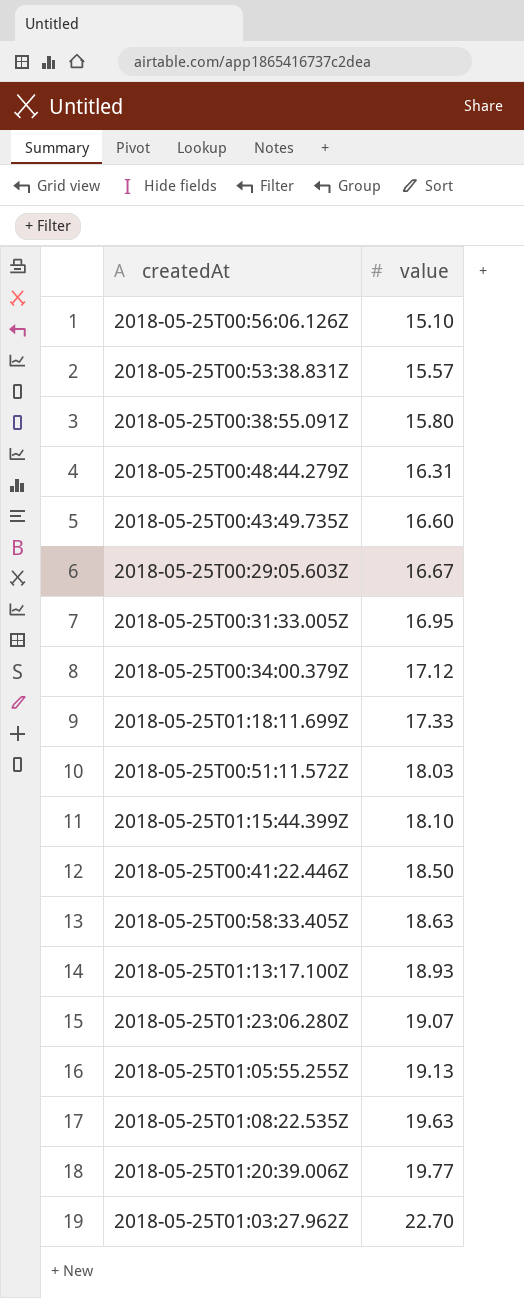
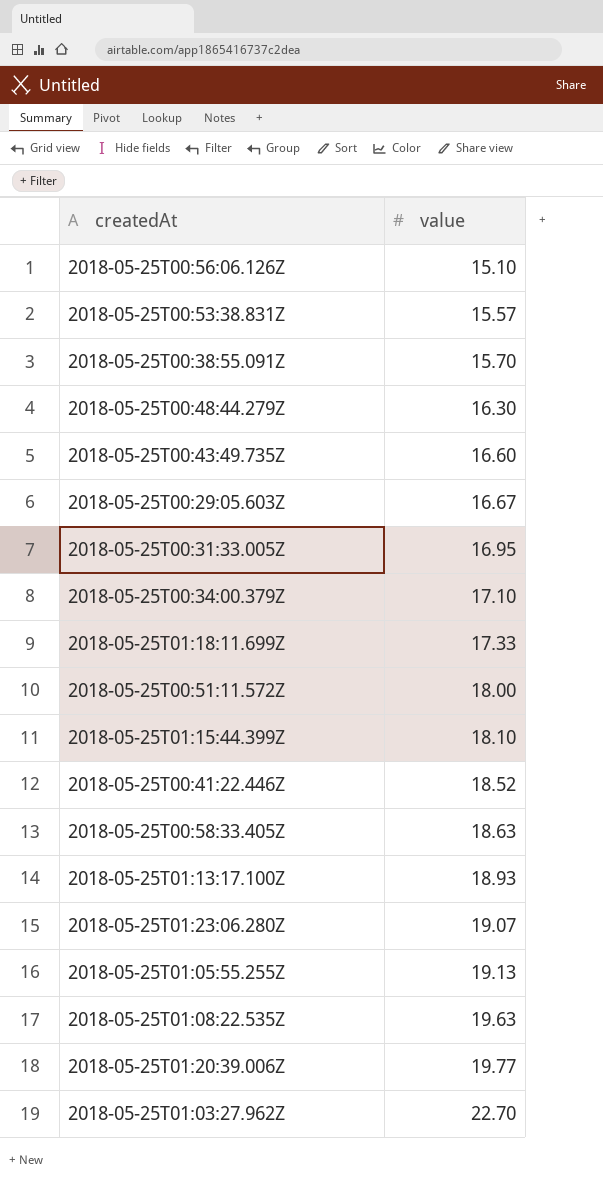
2018-05-25T00:38:55.091Z | value: 15.80 -> 15.70
2018-05-25T00:48:44.279Z | value: 16.31 -> 16.30
2018-05-25T00:34:00.379Z | value: 17.12 -> 17.10
2018-05-25T00:51:11.572Z | value: 18.03 -> 18.00
2018-05-25T00:41:22.446Z | value: 18.50 -> 18.52

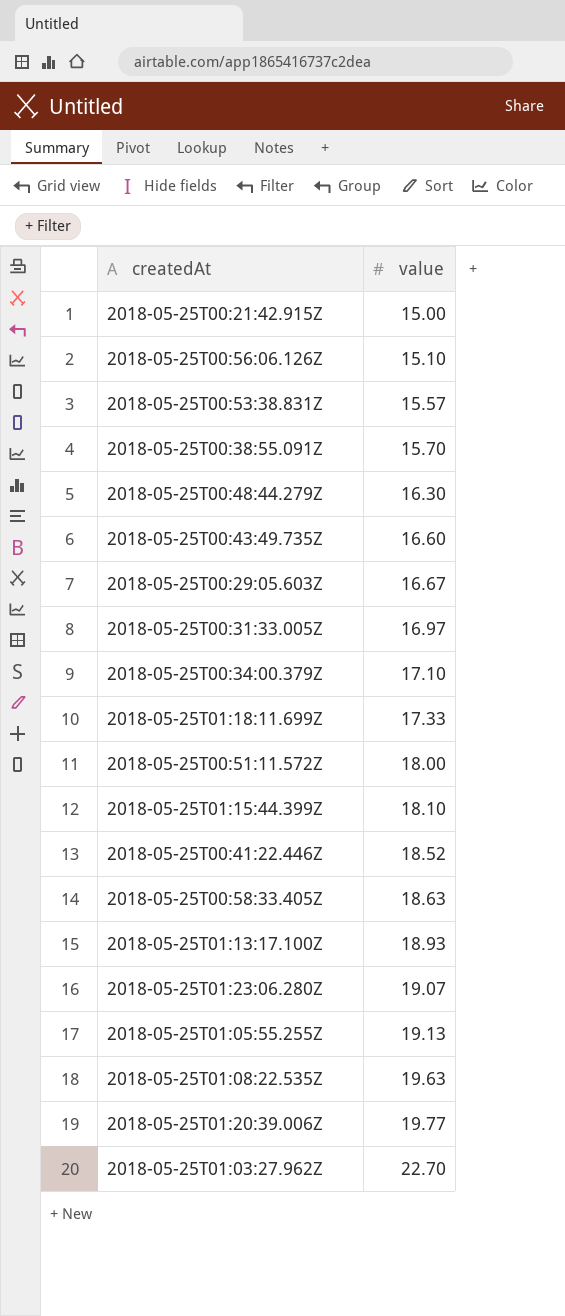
row 2018-05-25T00:21:42.915Z: none -> 15.00
2018-05-25T00:31:33.005Z | value: 16.95 -> 16.97

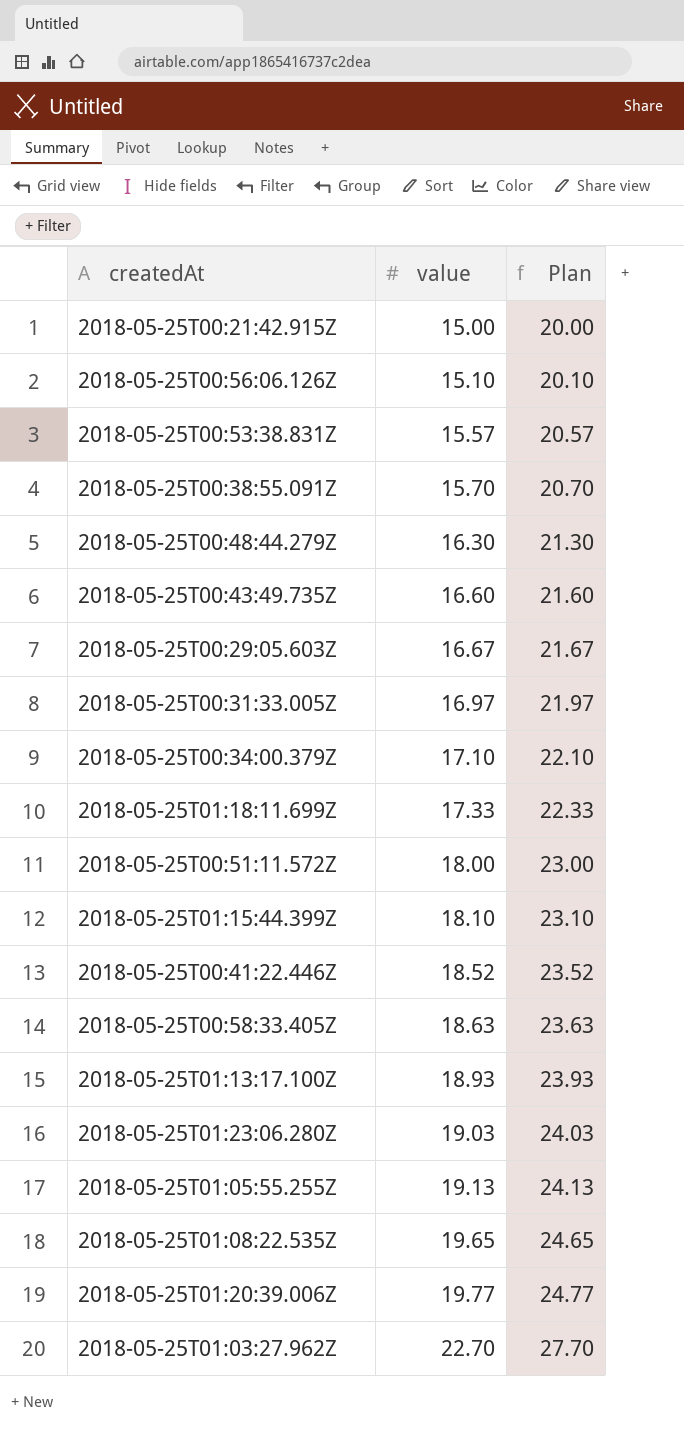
column Plan | formula: none -> [value] + 5
2018-05-25T01:23:06.280Z | value: 19.07 -> 19.03
2018-05-25T01:08:22.535Z | value: 19.63 -> 19.65

